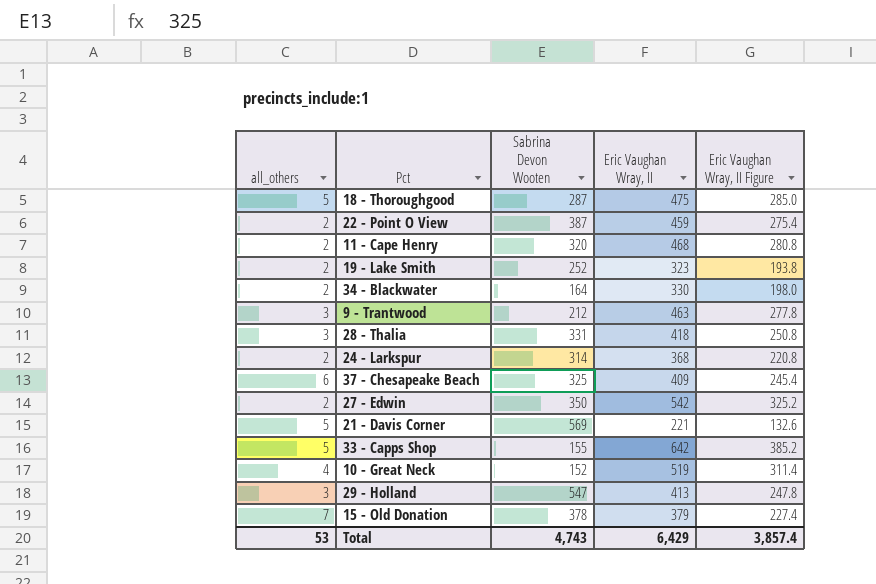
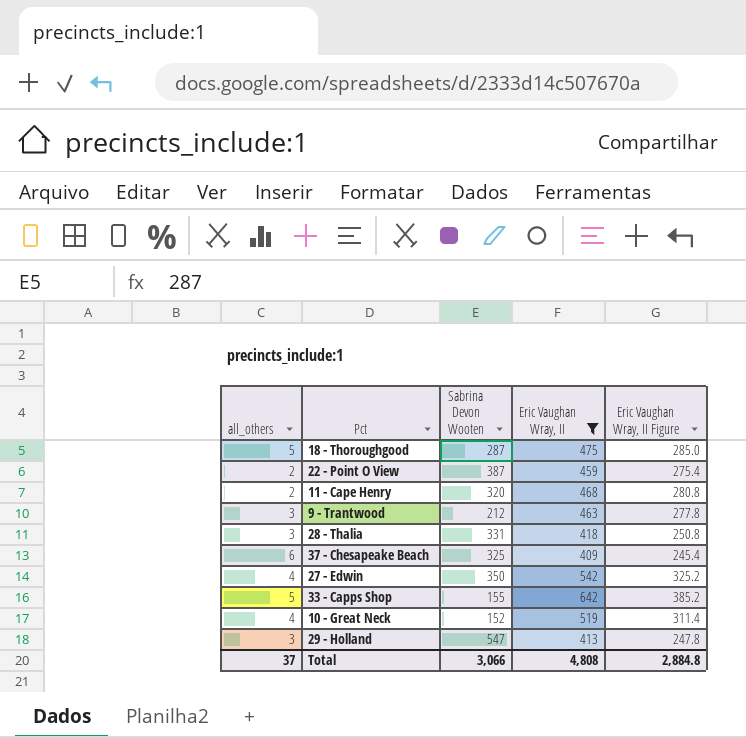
filter: none -> Eric Vaughan Wray, II >= 409
27 - Edwin | all_others: 2 -> 4
Total | all_others: 53 -> 37
Total | Sabrina Devon Wooten: 4,743 -> 3,066
Total | Eric Vaughan Wray, II: 6,429 -> 4,808
Total | Eric Vaughan Wray, II Figure: 3,857.4 -> 2,884.8

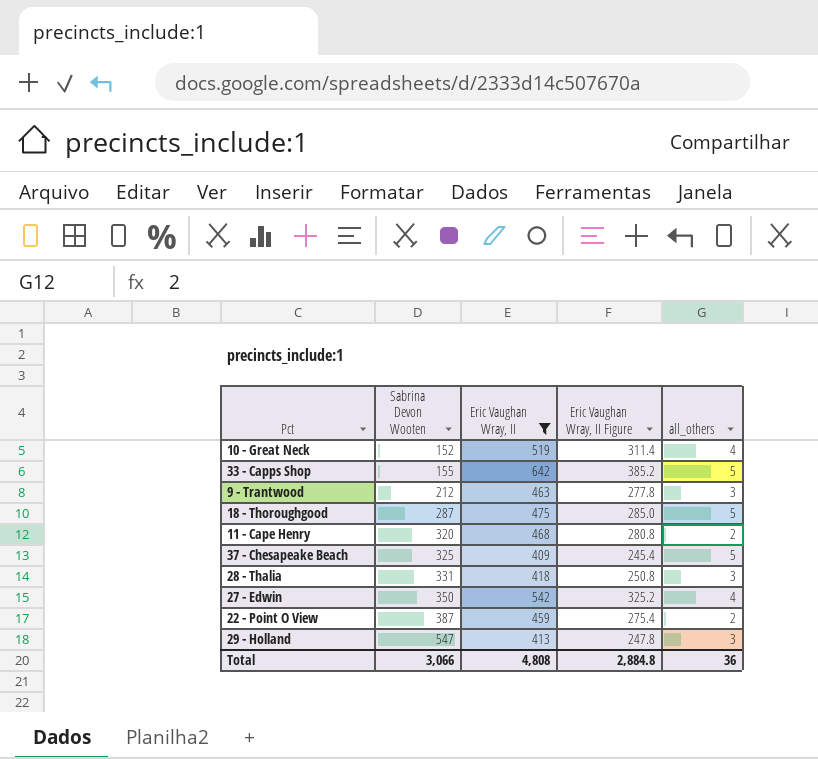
row order: none -> Sabrina Devon Wooten ascending
column all_others | position: 1 -> 5
37 - Chesapeake Beach | all_others: 6 -> 5
Total | all_others: 37 -> 36

